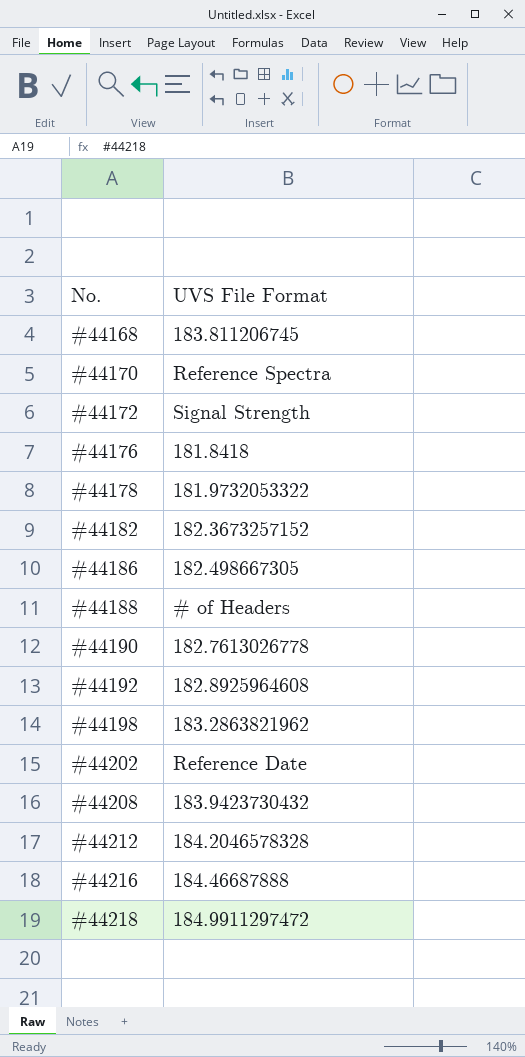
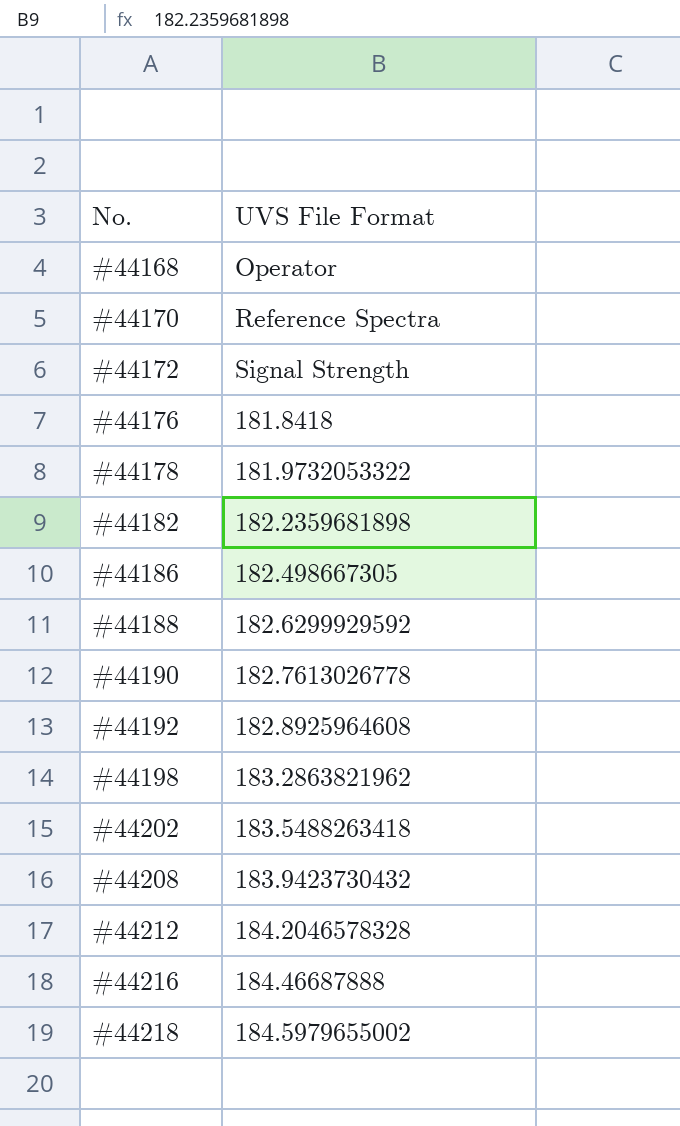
#44168 | UVS File Format: 183.811206745 -> Operator
#44182 | UVS File Format: 182.3673257152 -> 182.2359681898
#44188 | UVS File Format: # of Headers -> 182.6299929592
#44202 | UVS File Format: Reference Date -> 183.5488263418
#44218 | UVS File Format: 184.9911297472 -> 184.5979655002

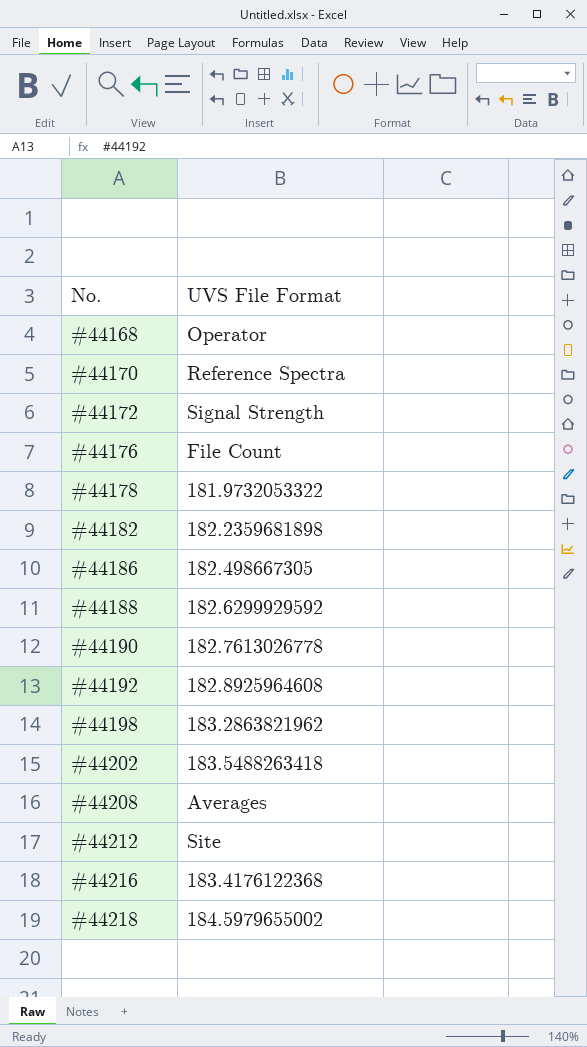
#44176 | UVS File Format: 181.8418 -> File Count
#44208 | UVS File Format: 183.9423730432 -> Averages
#44212 | UVS File Format: 184.2046578328 -> Site
#44216 | UVS File Format: 184.46687888 -> 183.4176122368

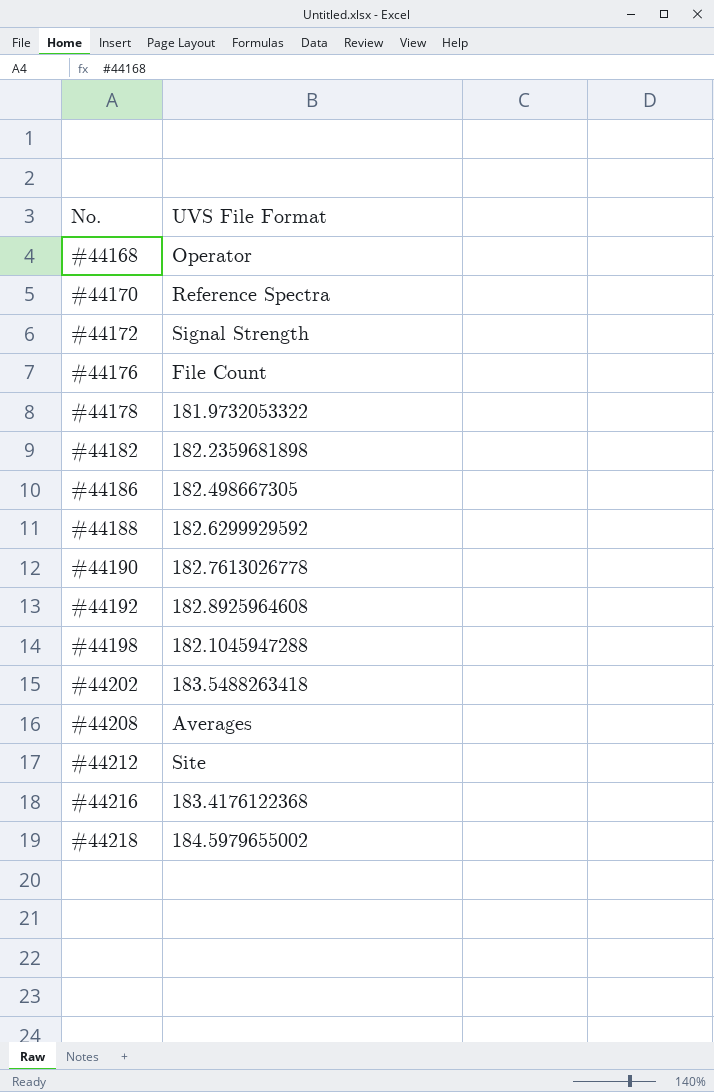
#44198 | UVS File Format: 183.2863821962 -> 182.1045947288

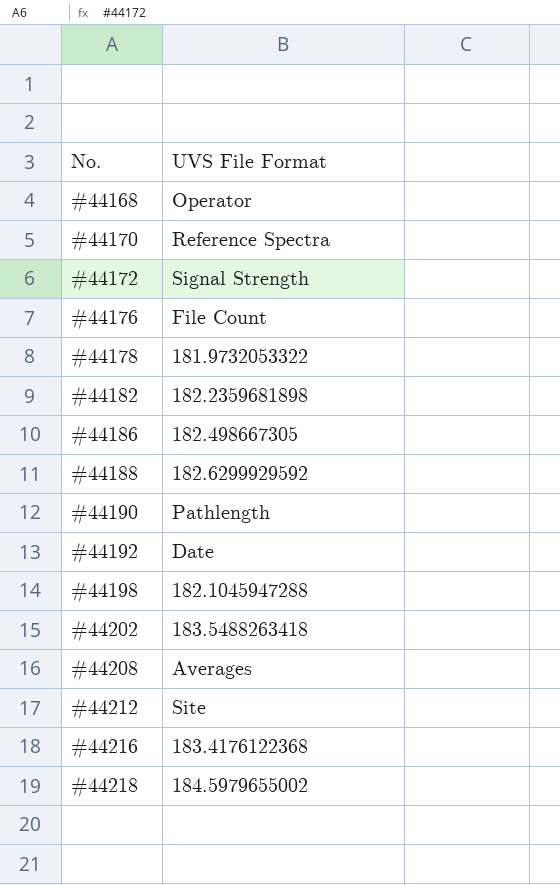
#44190 | UVS File Format: 182.7613026778 -> Pathlength
#44192 | UVS File Format: 182.8925964608 -> Date

